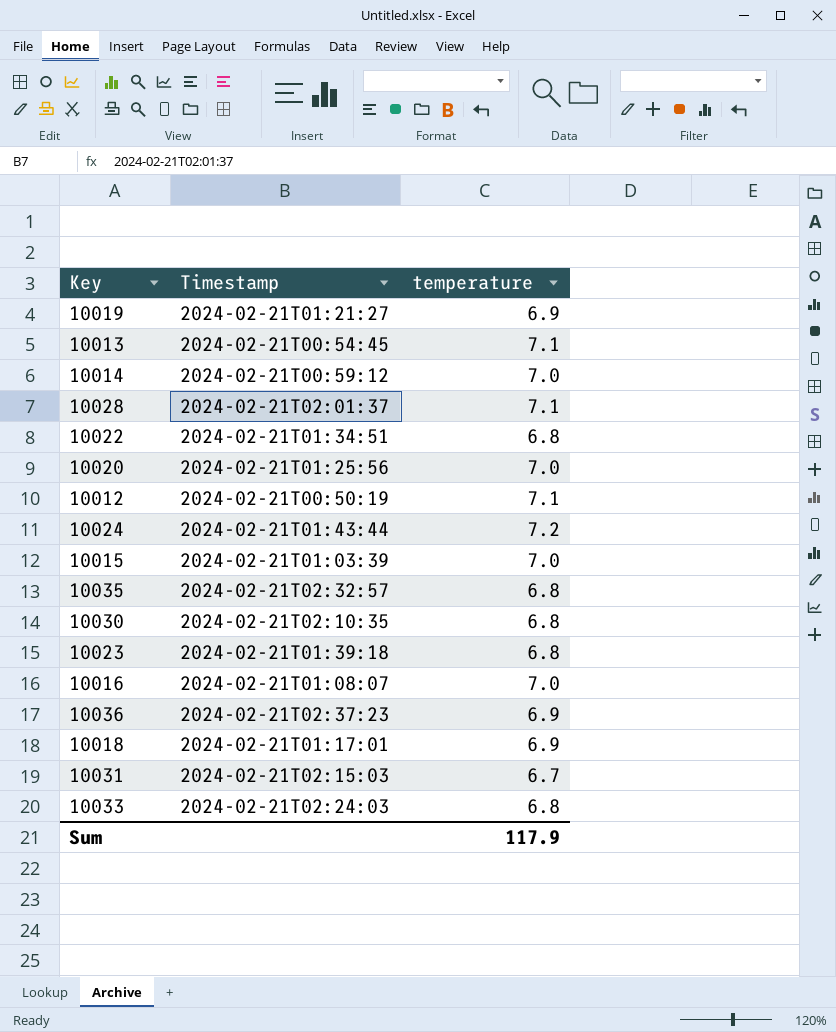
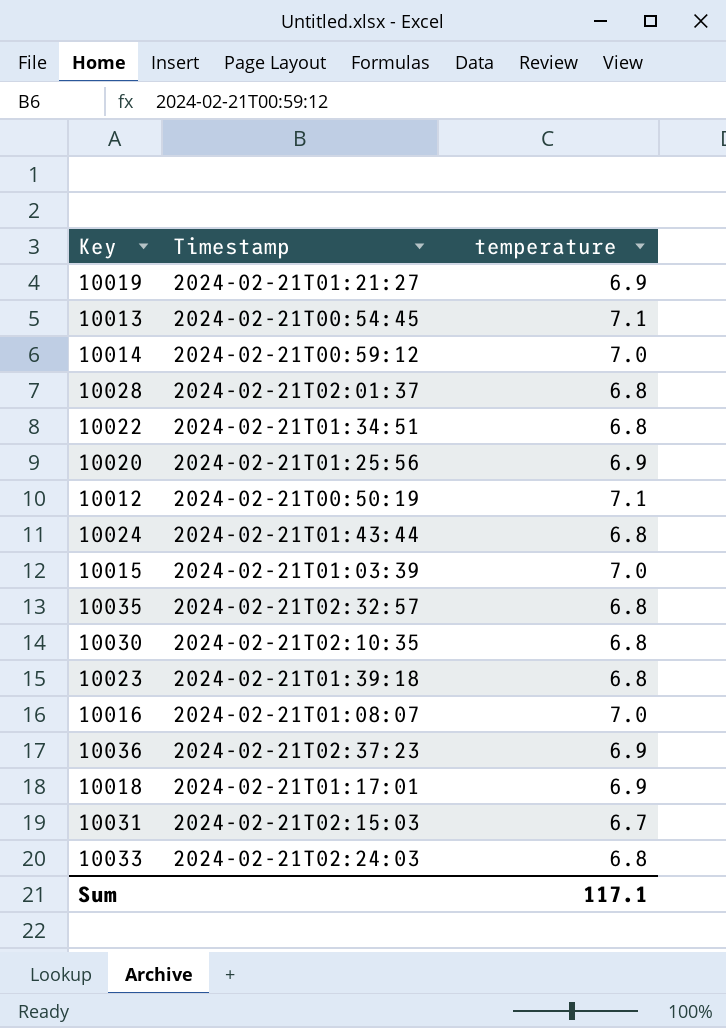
10028 | temperature: 7.1 -> 6.8
10020 | temperature: 7.0 -> 6.9
10024 | temperature: 7.2 -> 6.8
Sum | temperature: 117.9 -> 117.1

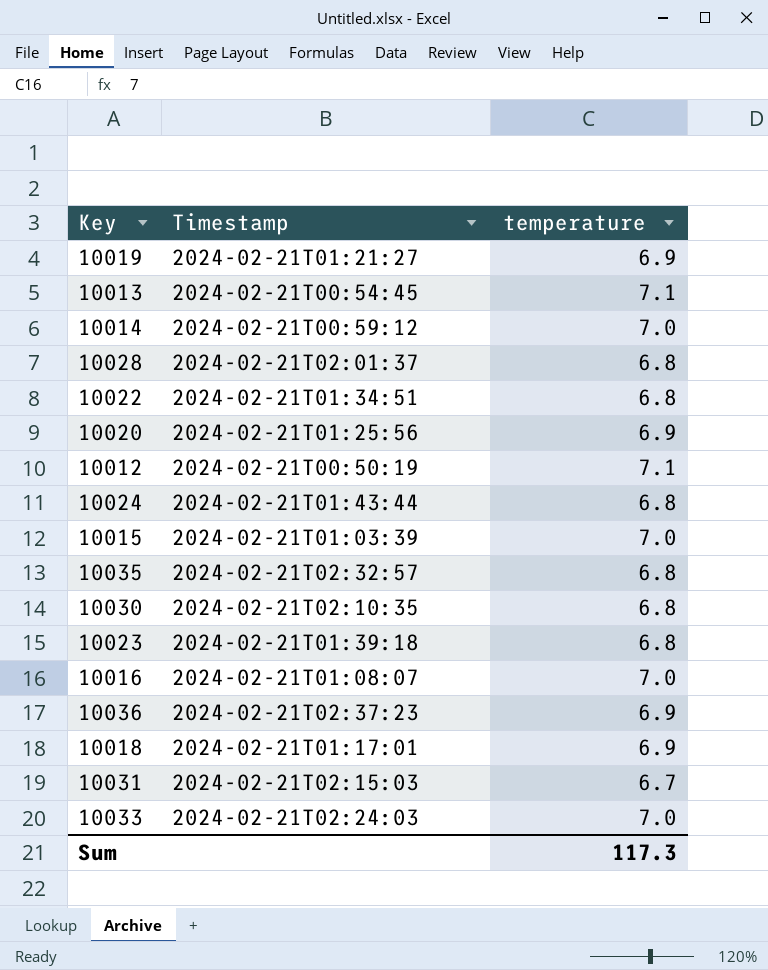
10033 | temperature: 6.8 -> 7.0
Sum | temperature: 117.1 -> 117.3

